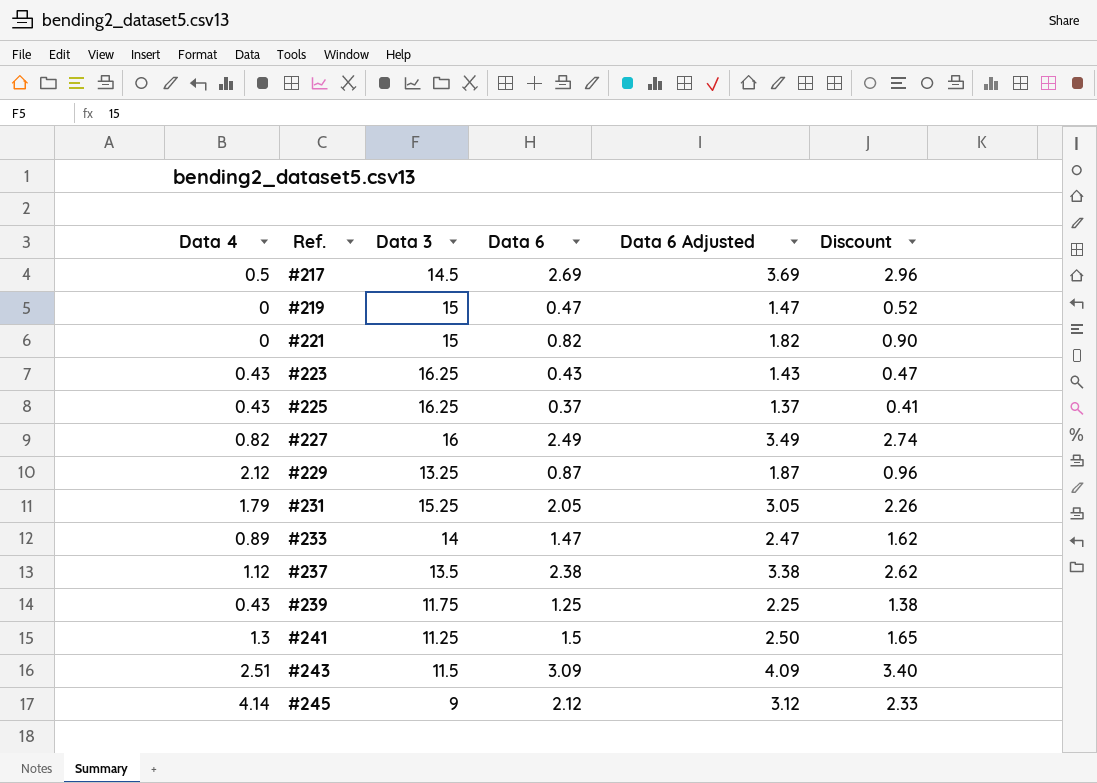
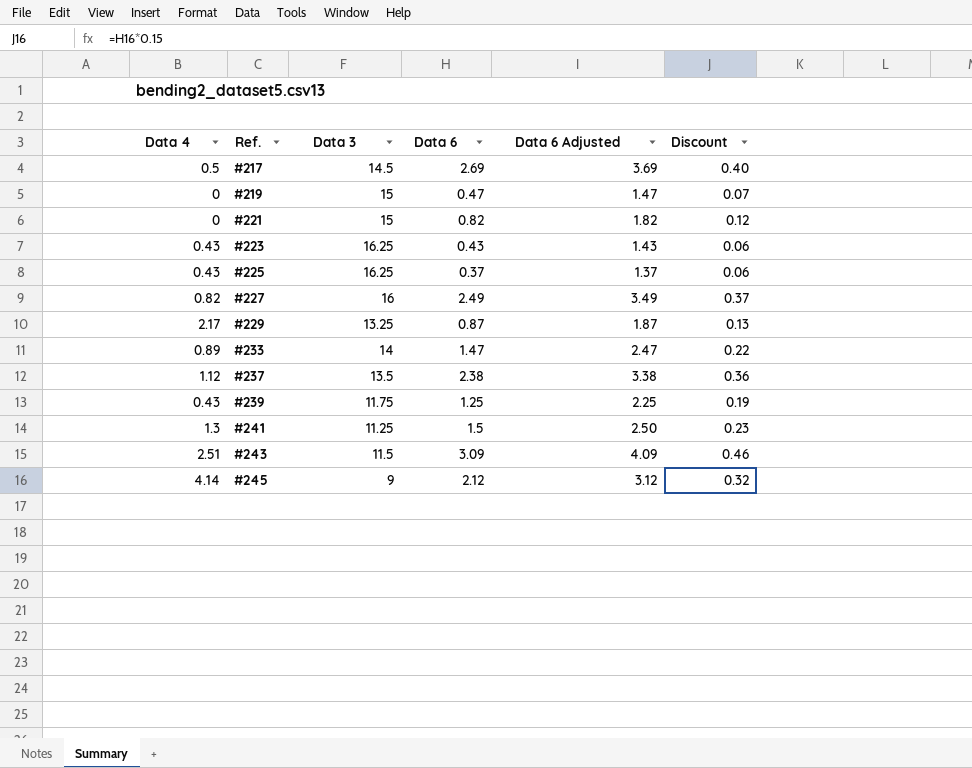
column Discount | formula: [Data 6] * 1.1 -> [Data 6] * 0.15
row #231: 1.79 | 15.25 | 2.05 | 3.05 | 2.26 -> none
#229 | Data 4: 2.12 -> 2.17

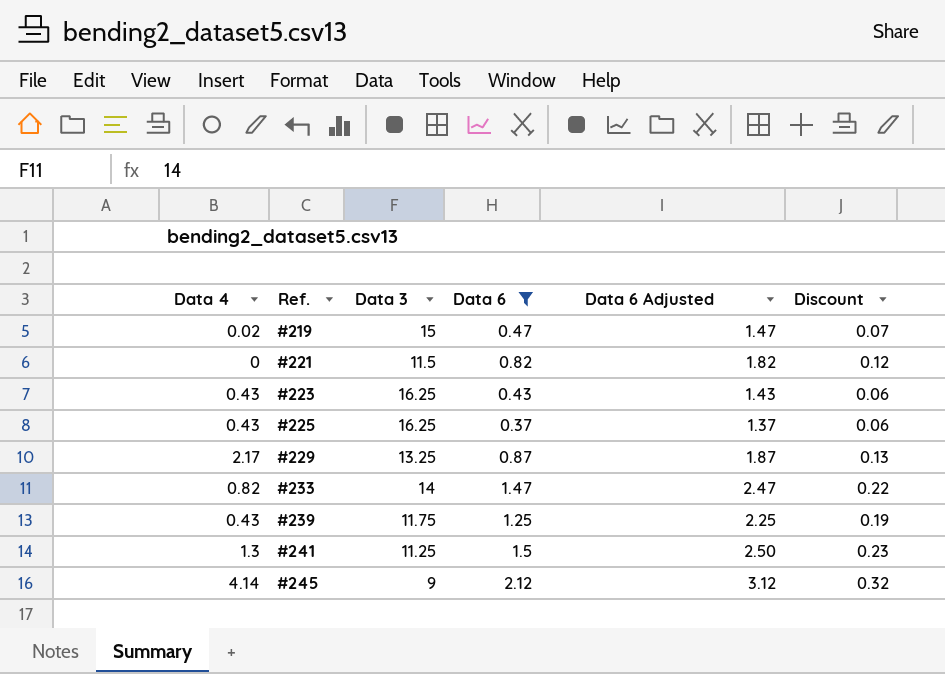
filter: none -> Data 6 <= 2.12
#219 | Data 4: 0 -> 0.02
#221 | Data 3: 15 -> 11.5
#233 | Data 4: 0.89 -> 0.82

